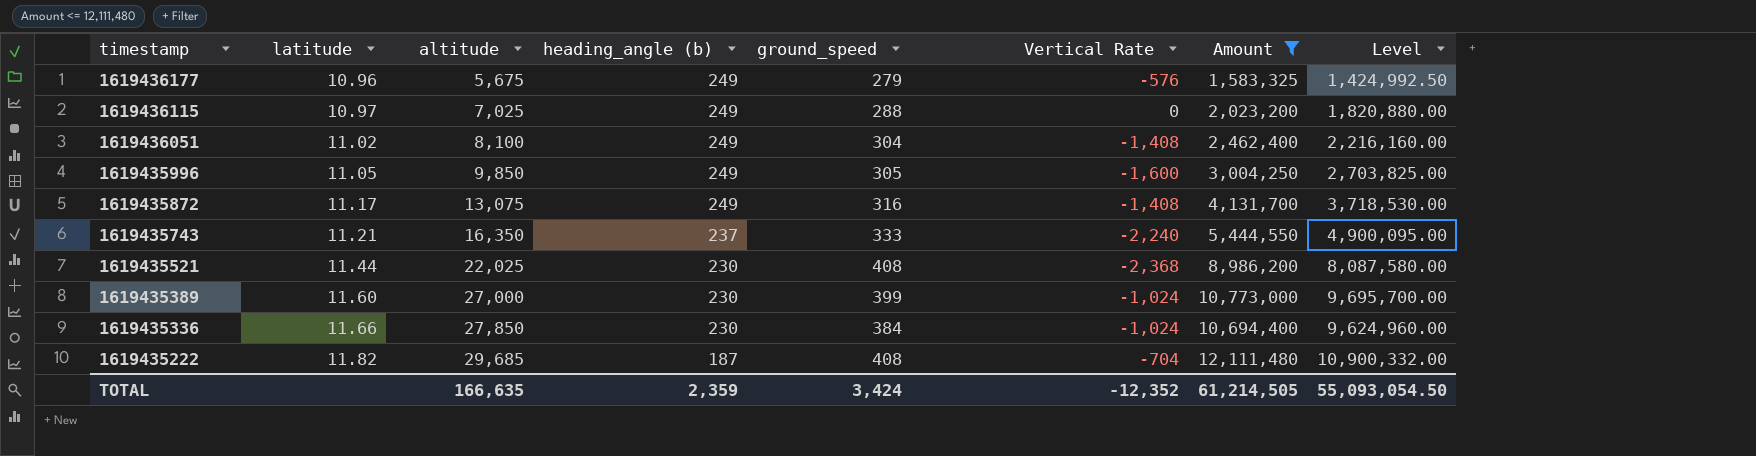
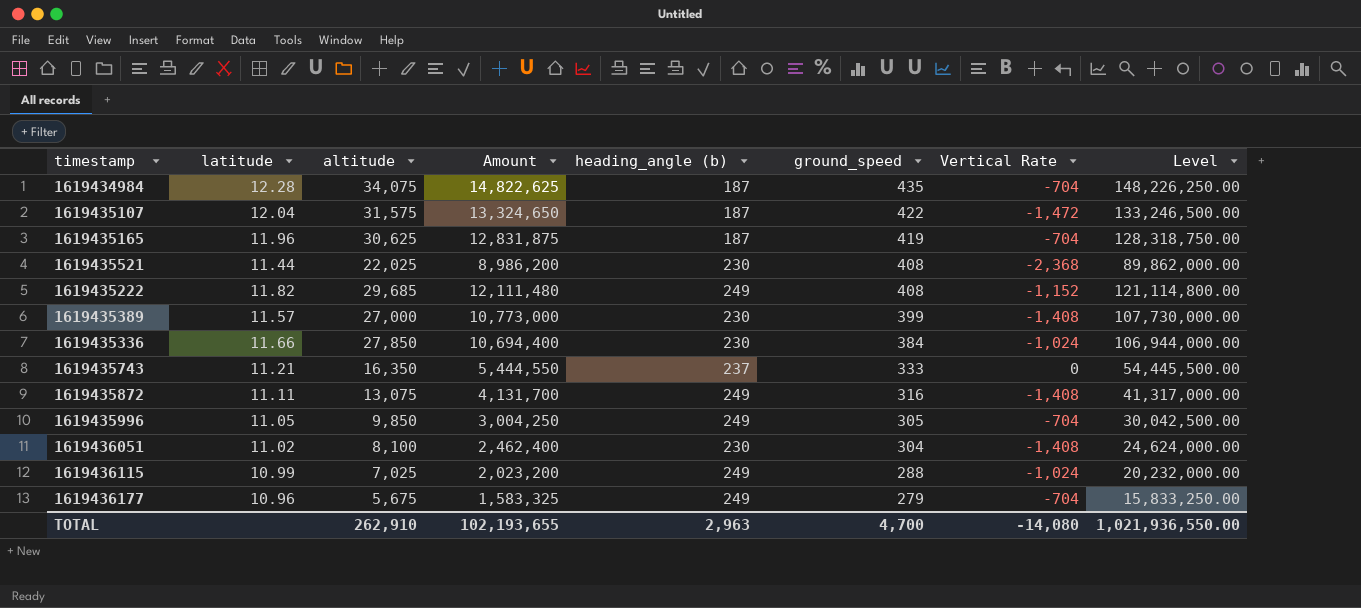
filter: Amount <= 12,111,480 -> none
row order: timestamp descending -> ground_speed descending
column Amount | position: 7 -> 4
column Level | formula: [Amount] * 0.9 -> [Amount] * 10
1619435222 | heading_angle (b): 187 -> 249
1619435222 | Vertical Rate: -704 -> -1,152
1619435389 | latitude: 11.60 -> 11.57
1619435389 | Vertical Rate: -1,024 -> -1,408
1619435743 | Vertical Rate: -2,240 -> 0
1619435872 | latitude: 11.17 -> 11.11
1619435996 | Vertical Rate: -1,600 -> -704
1619436051 | heading_angle (b): 249 -> 230
1619436115 | latitude: 10.97 -> 10.99
1619436115 | Vertical Rate: 0 -> -1,024
1619436177 | Vertical Rate: -576 -> -704
TOTAL | altitude: 166,635 -> 262,910
TOTAL | Amount: 61,214,505 -> 102,193,655
TOTAL | heading_angle (b): 2,359 -> 2,963
TOTAL | ground_speed: 3,424 -> 4,700
TOTAL | Vertical Rate: -12,352 -> -14,080
TOTAL | Level: 55,093,054.50 -> 1,021,936,550.00

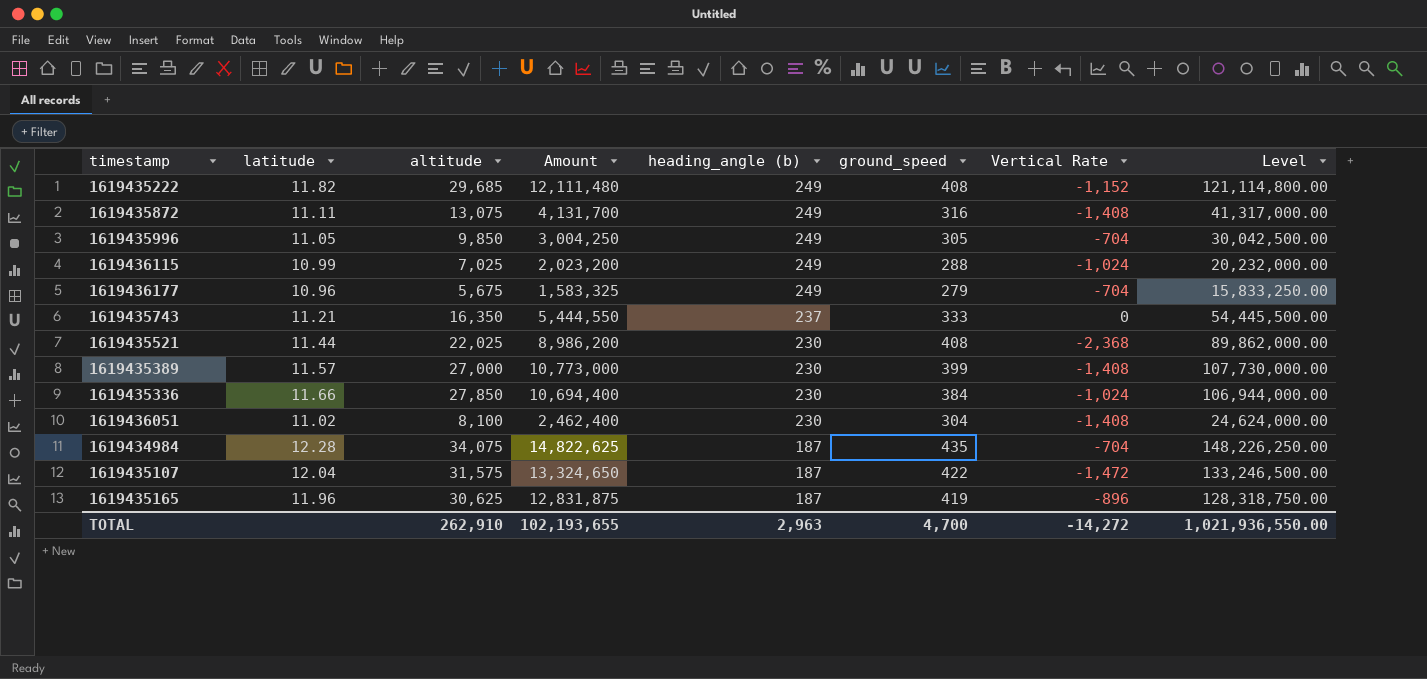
row order: ground_speed descending -> heading_angle (b) descending
1619435165 | Vertical Rate: -704 -> -896
TOTAL | Vertical Rate: -14,080 -> -14,272

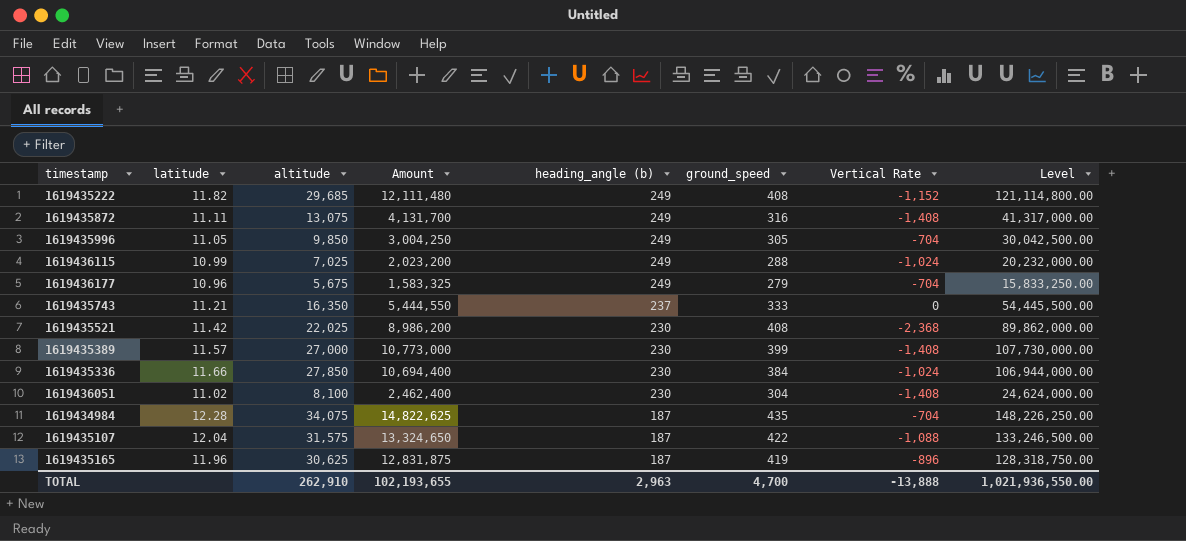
1619435521 | latitude: 11.44 -> 11.42
1619435107 | Vertical Rate: -1,472 -> -1,088
TOTAL | Vertical Rate: -14,272 -> -13,888

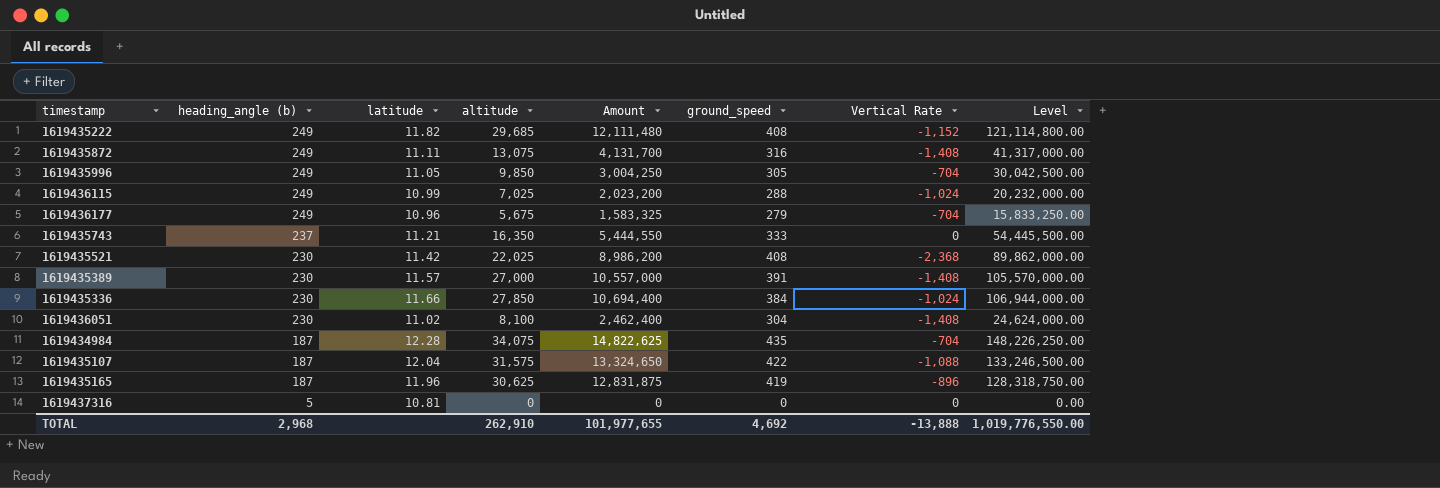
column heading_angle (b) | position: 5 -> 2
1619435389 | Amount: 10,773,000 -> 10,557,000
1619435389 | ground_speed: 399 -> 391
1619435389 | Level: 107,730,000.00 -> 105,570,000.00
row 1619437316: none -> 5 | 10.81 | 0 | 0 | 0 | 0 | 0.00
TOTAL | heading_angle (b): 2,963 -> 2,968
TOTAL | Amount: 102,193,655 -> 101,977,655
TOTAL | ground_speed: 4,700 -> 4,692
TOTAL | Level: 1,021,936,550.00 -> 1,019,776,550.00

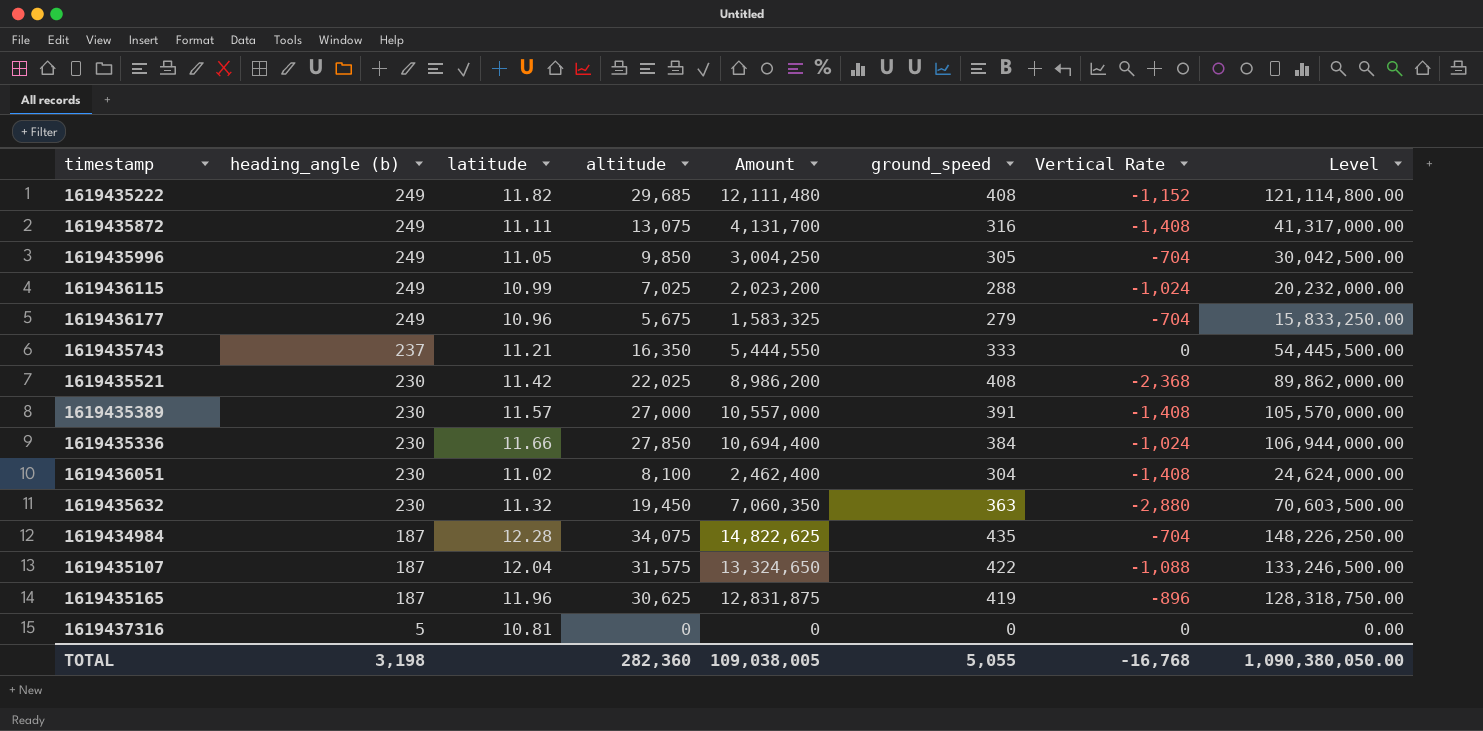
row 1619435632: none -> 230 | 11.32 | 19,450 | 7,060,350 | 363 | -2,880 | 70,603,500.00
TOTAL | heading_angle (b): 2,968 -> 3,198
TOTAL | altitude: 262,910 -> 282,360
TOTAL | Amount: 101,977,655 -> 109,038,005
TOTAL | ground_speed: 4,692 -> 5,055
TOTAL | Vertical Rate: -13,888 -> -16,768
TOTAL | Level: 1,019,776,550.00 -> 1,090,380,050.00

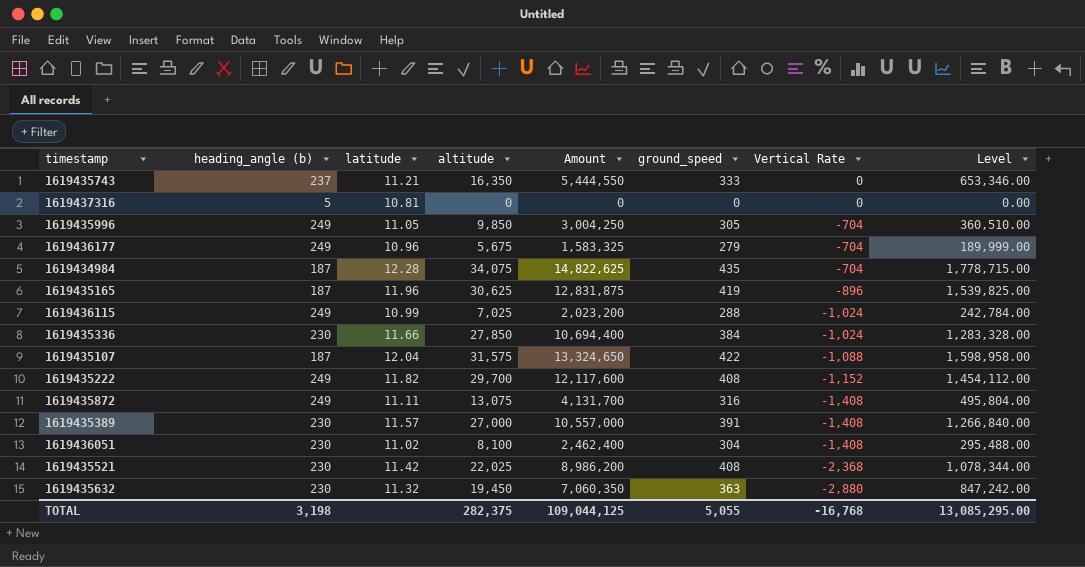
row order: heading_angle (b) descending -> Vertical Rate descending
column Level | formula: [Amount] * 10 -> [Amount] * 0.12
1619435222 | altitude: 29,685 -> 29,700
1619435222 | Amount: 12,111,480 -> 12,117,600
TOTAL | altitude: 282,360 -> 282,375
TOTAL | Amount: 109,038,005 -> 109,044,125
TOTAL | Level: 1,090,380,050.00 -> 13,085,295.00

